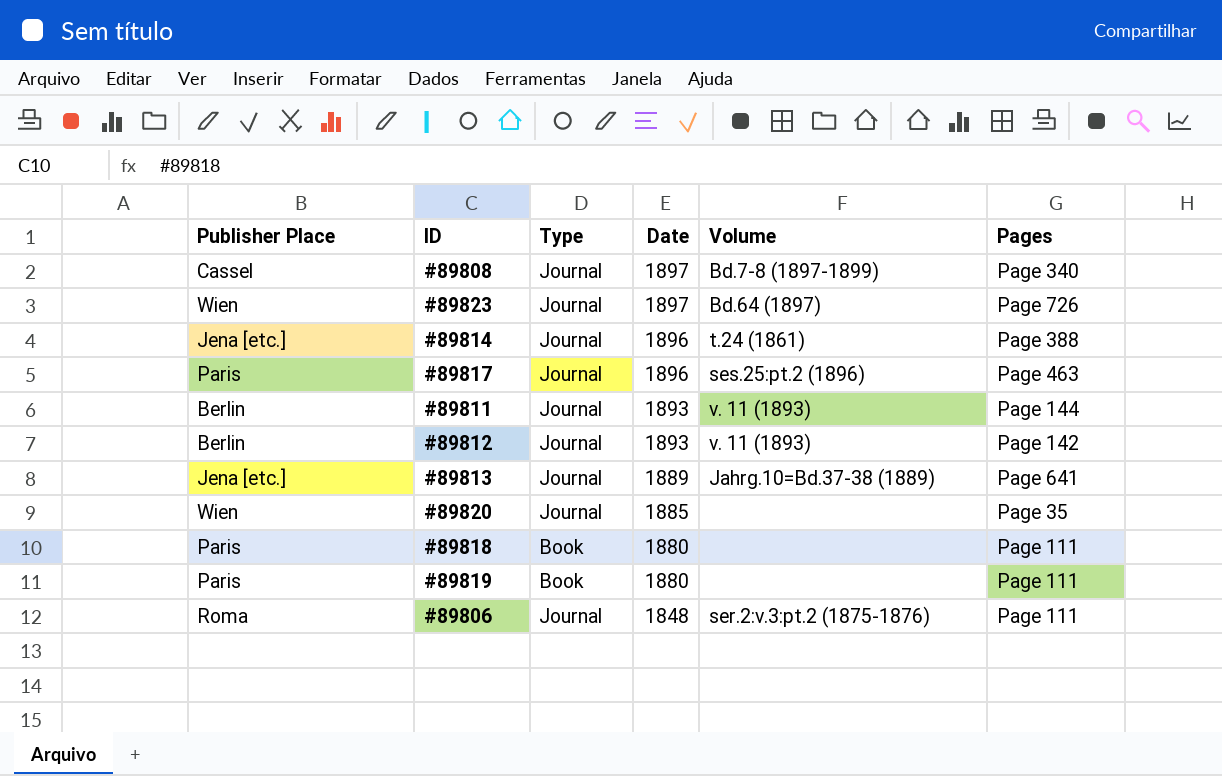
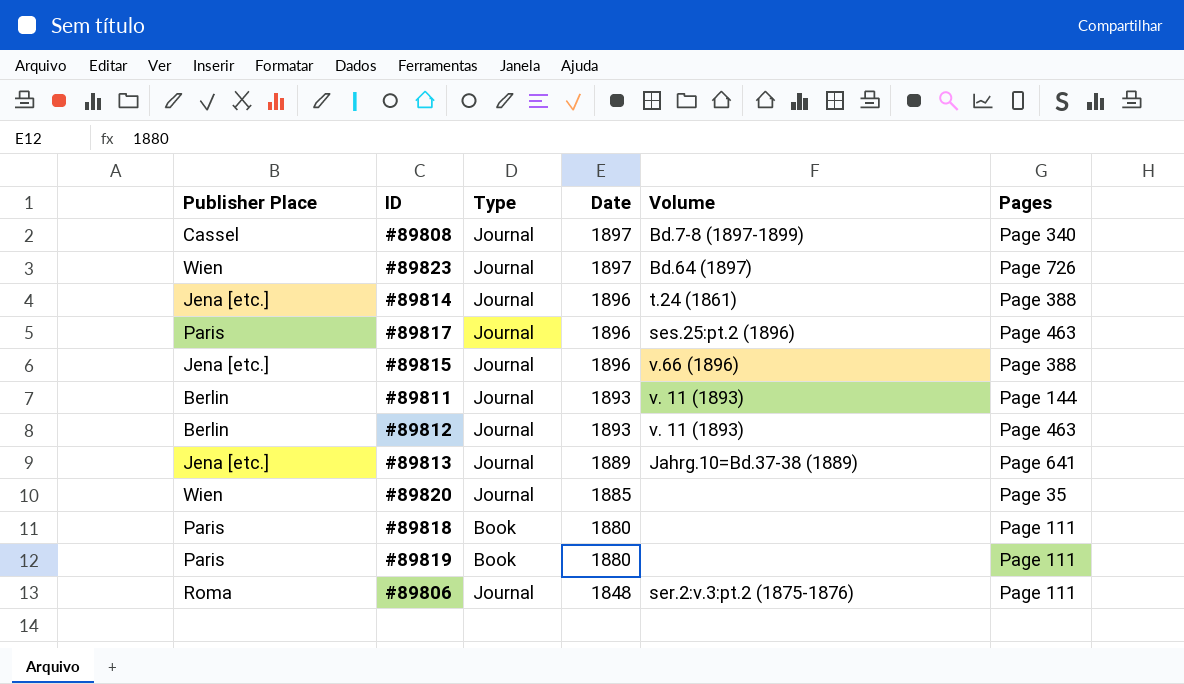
row #89815: none -> Jena [etc.] | Journal | 1896 | v.66 (1896) | Page 388
#89812 | Pages: Page 142 -> Page 463

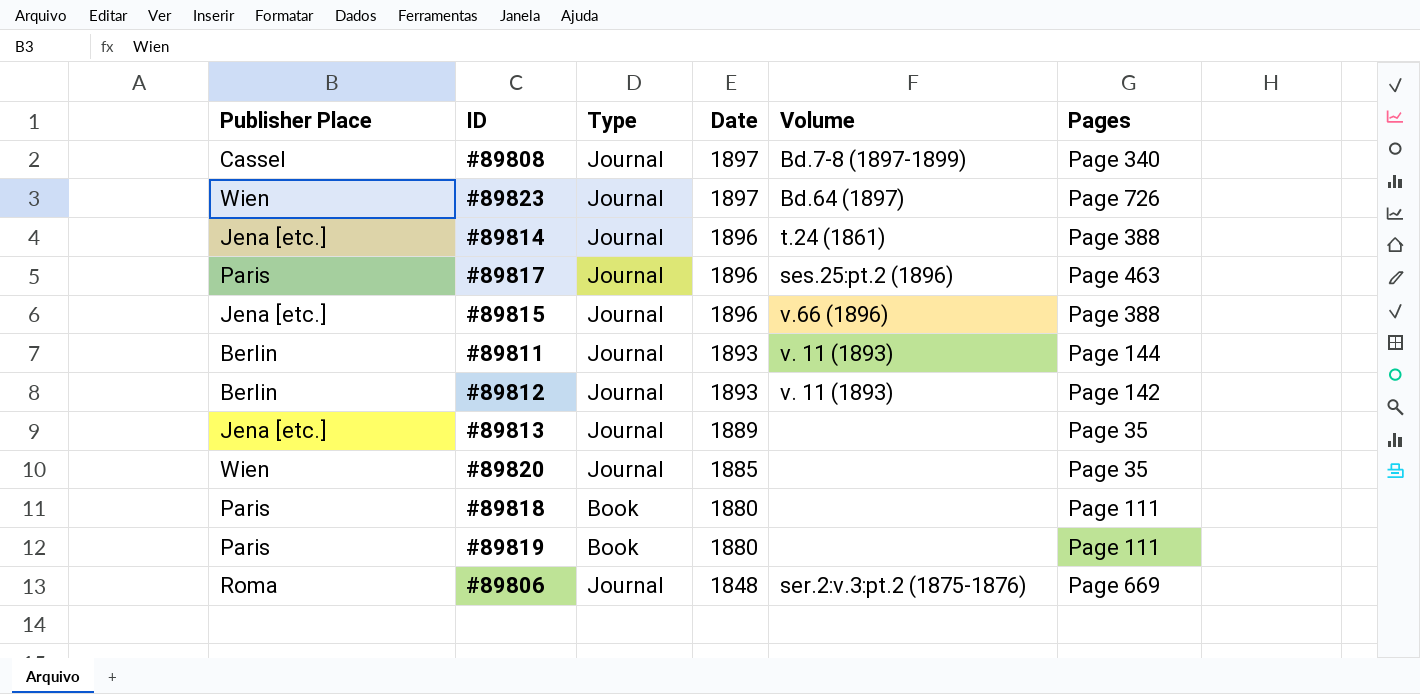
#89812 | Pages: Page 463 -> Page 142
#89813 | Volume: Jahrg.10=Bd.37-38 (1889) -> none
#89813 | Pages: Page 641 -> Page 35
#89806 | Pages: Page 111 -> Page 669

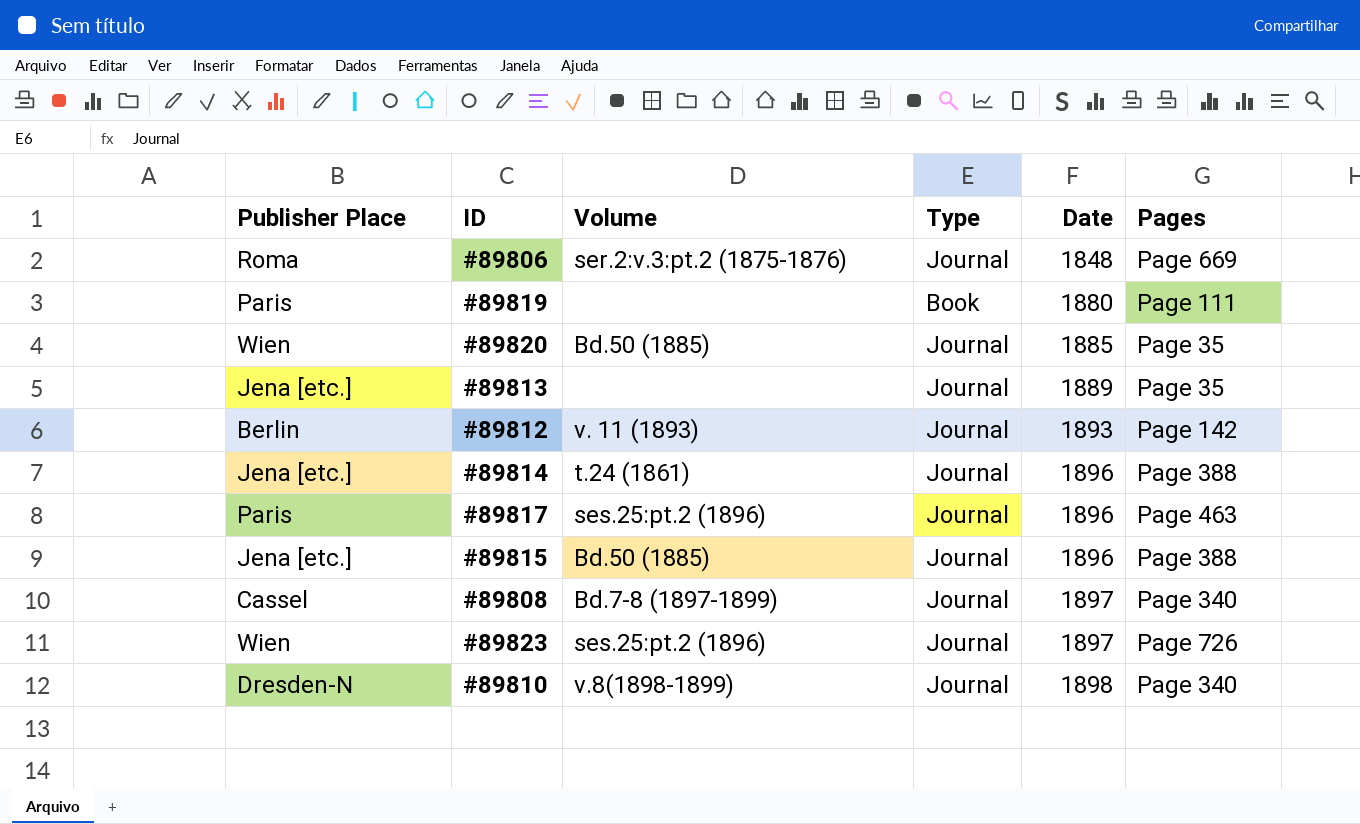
row order: Date descending -> Date ascending
column Volume | position: 5 -> 3
row #89811: Berlin | Journal | 1893 | v. 11 (1893) | Page 144 -> none
row #89818: Paris | Book | 1880 | none | Page 111 -> none
#89820 | Volume: none -> Bd.50 (1885)
#89815 | Volume: v.66 (1896) -> Bd.50 (1885)
#89823 | Volume: Bd.64 (1897) -> ses.25:pt.2 (1896)
row #89810: none -> Dresden-N | v.8(1898-1899) | Journal | 1898 | Page 340

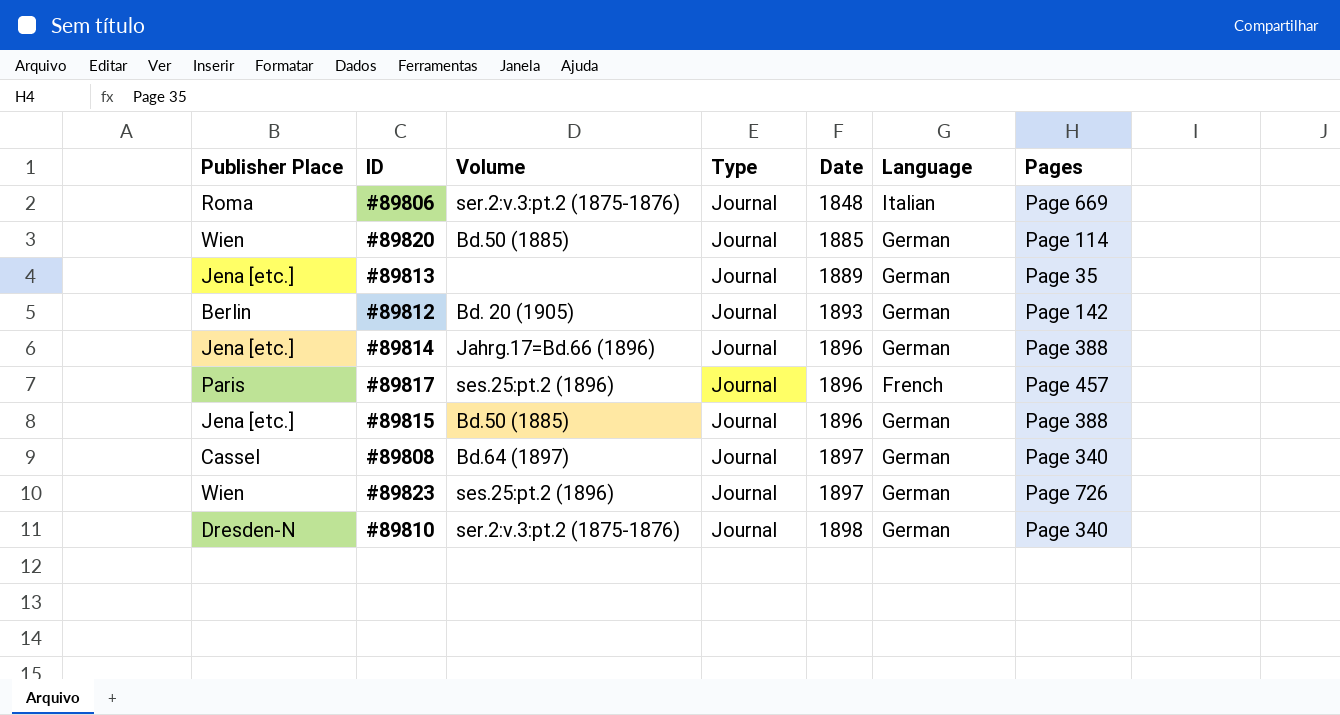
column Language | position: none -> 6
row #89819: Paris | none | Book | 1880 | Page 111 -> none
#89820 | Pages: Page 35 -> Page 114
#89812 | Volume: v. 11 (1893) -> Bd. 20 (1905)
#89814 | Volume: t.24 (1861) -> Jahrg.17=Bd.66 (1896)
#89817 | Pages: Page 463 -> Page 457
#89808 | Volume: Bd.7-8 (1897-1899) -> Bd.64 (1897)
#89810 | Volume: v.8(1898-1899) -> ser.2:v.3:pt.2 (1875-1876)

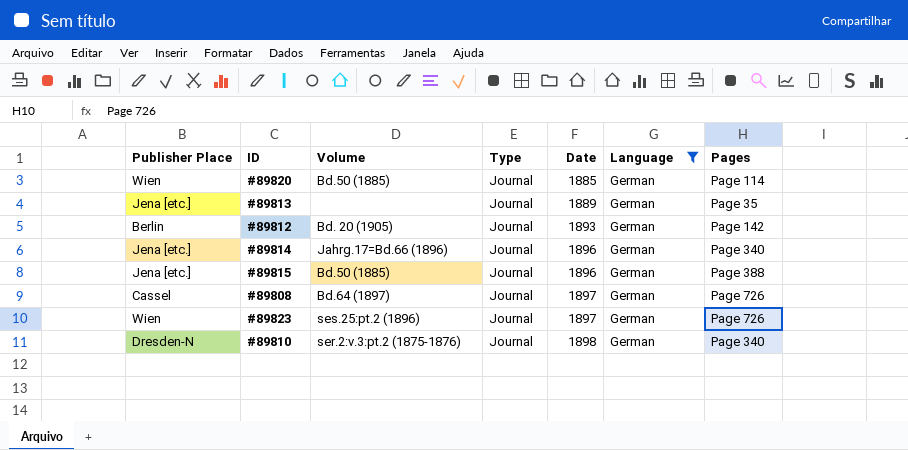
filter: none -> Language = German
#89814 | Pages: Page 388 -> Page 340
#89808 | Pages: Page 340 -> Page 726

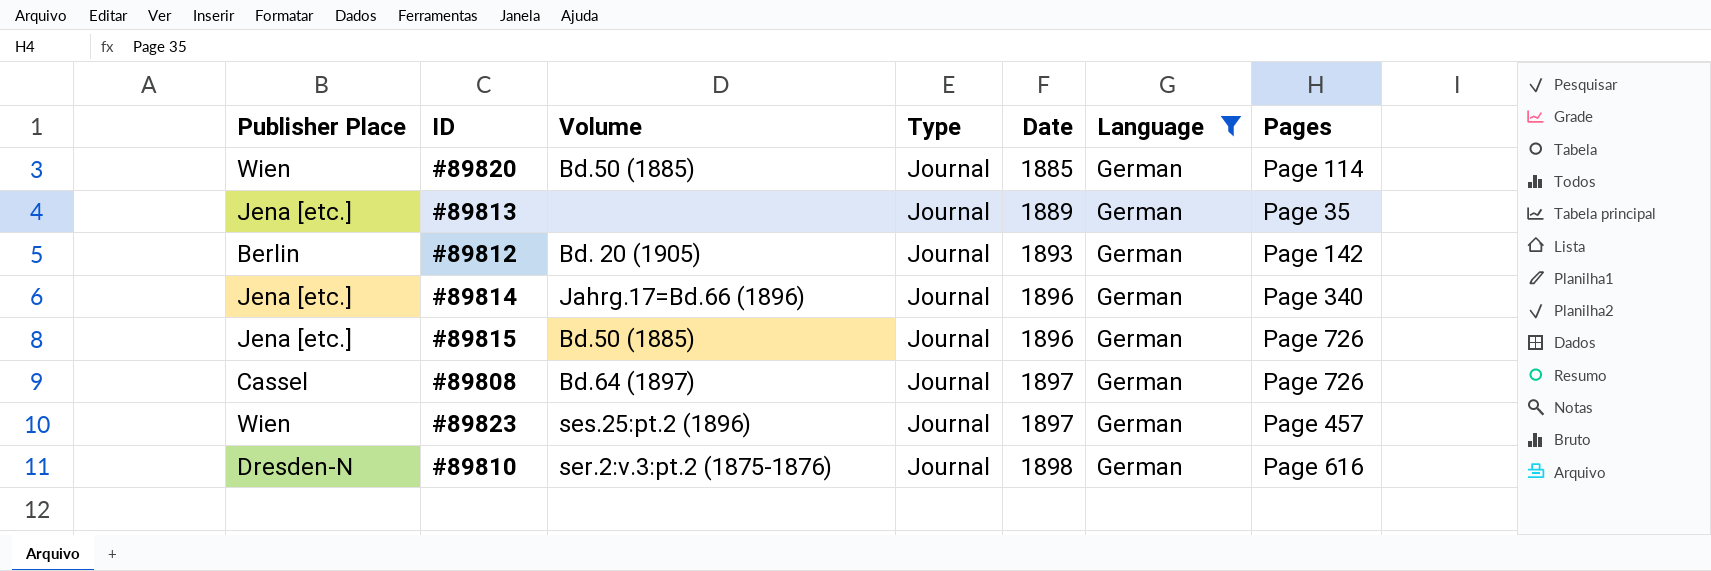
#89815 | Pages: Page 388 -> Page 726
#89823 | Pages: Page 726 -> Page 457
#89810 | Pages: Page 340 -> Page 616

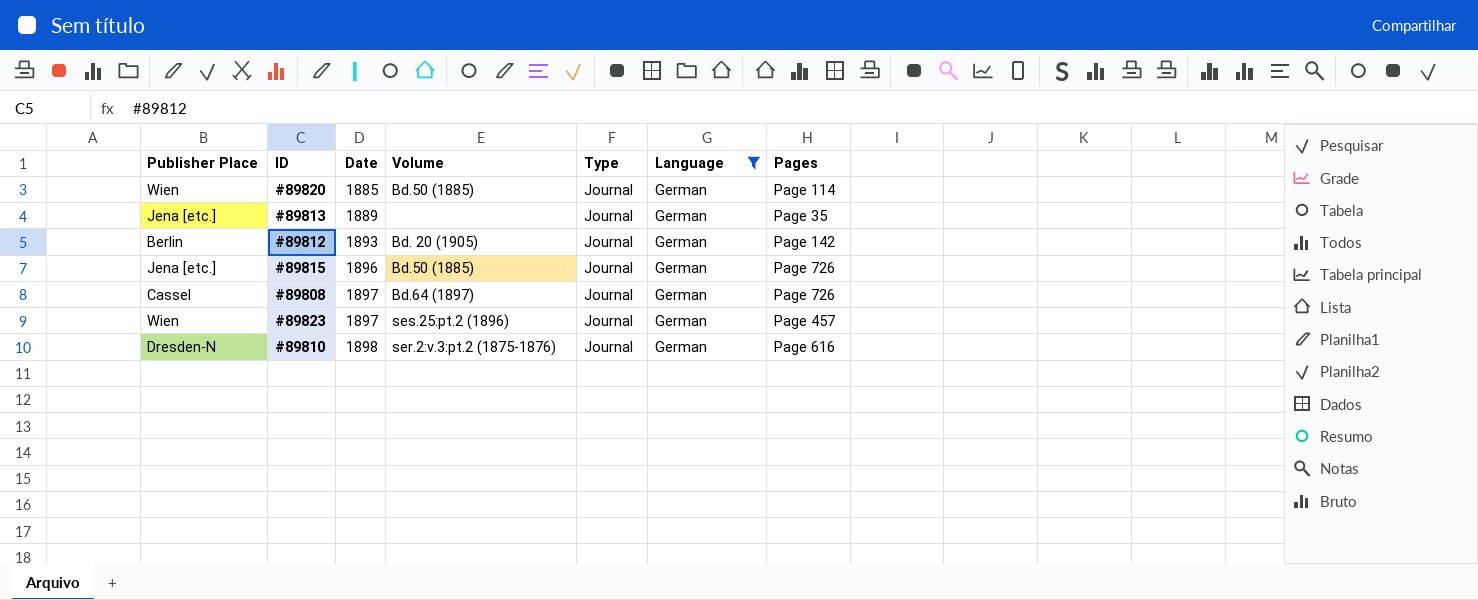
column Date | position: 5 -> 3
row #89814: Jena [etc.] | Jahrg.17=Bd.66 (1896) | Journal | 1896 | German | Page 340 -> none

